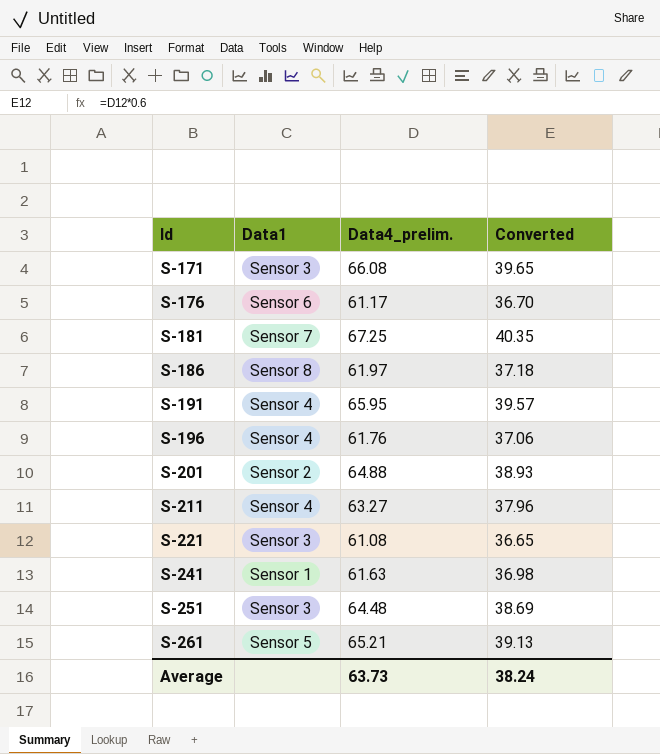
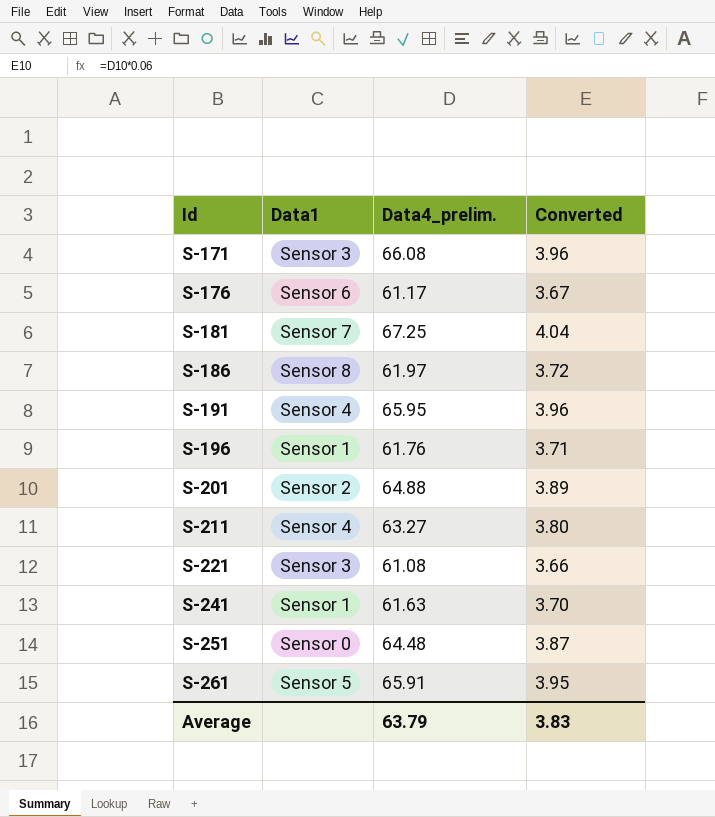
column Converted | formula: [Data4_prelim.] * 0.6 -> [Data4_prelim.] * 0.06
S-196 | Data1: Sensor 4 -> Sensor 1
S-251 | Data1: Sensor 3 -> Sensor 0
S-261 | Data4_prelim.: 65.21 -> 65.91
Average | Data4_prelim.: 63.73 -> 63.79
Average | Converted: 38.24 -> 3.83

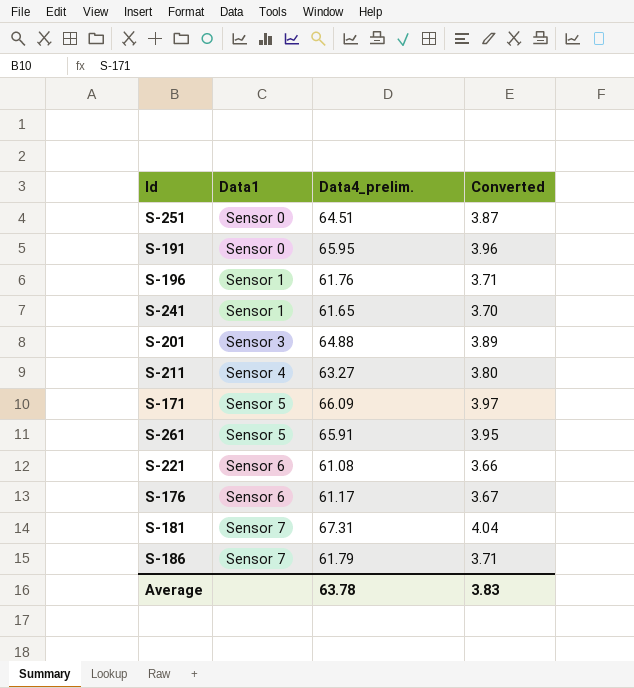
row order: Id ascending -> Data1 ascending
S-251 | Data4_prelim.: 64.48 -> 64.51
S-191 | Data1: Sensor 4 -> Sensor 0
S-241 | Data4_prelim.: 61.63 -> 61.65
S-201 | Data1: Sensor 2 -> Sensor 3
S-171 | Data1: Sensor 3 -> Sensor 5
S-171 | Data4_prelim.: 66.08 -> 66.09
S-171 | Converted: 3.96 -> 3.97
S-221 | Data1: Sensor 3 -> Sensor 6
S-181 | Data4_prelim.: 67.25 -> 67.31
S-186 | Data1: Sensor 8 -> Sensor 7
S-186 | Data4_prelim.: 61.97 -> 61.79
S-186 | Converted: 3.72 -> 3.71
Average | Data4_prelim.: 63.79 -> 63.78

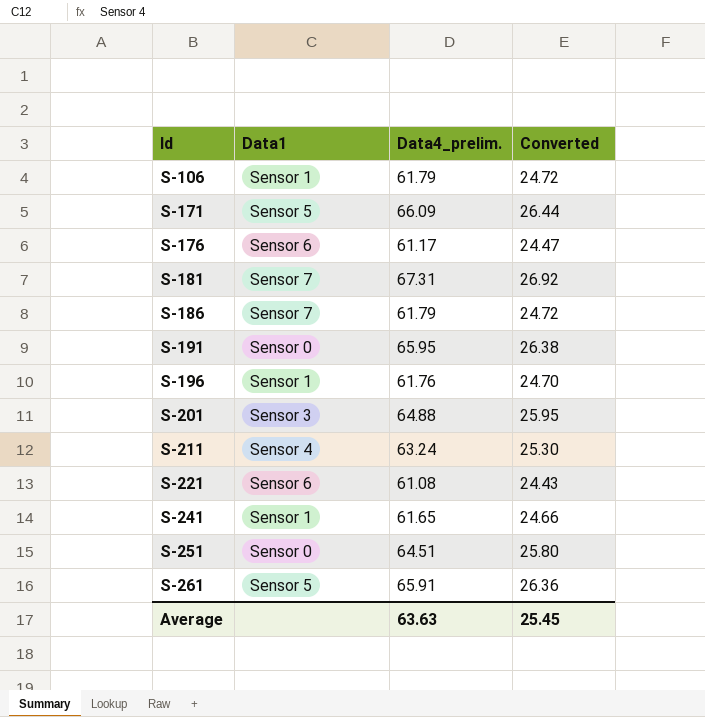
row order: Data1 ascending -> Id ascending
column Converted | formula: [Data4_prelim.] * 0.06 -> [Data4_prelim.] * 0.4
row S-106: none -> Sensor 1 | 61.79 | 24.72
S-211 | Data4_prelim.: 63.27 -> 63.24
Average | Data4_prelim.: 63.78 -> 63.63
Average | Converted: 3.83 -> 25.45

